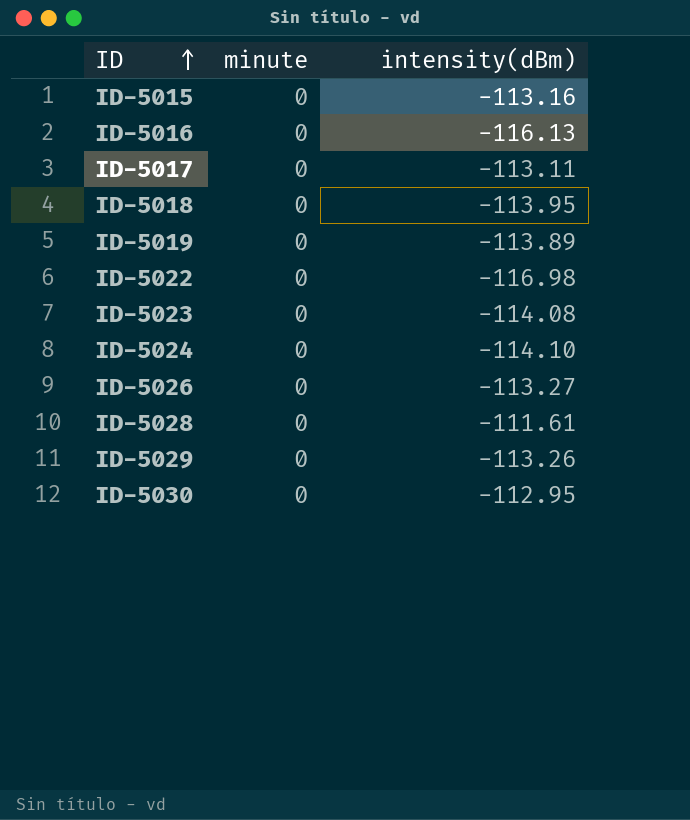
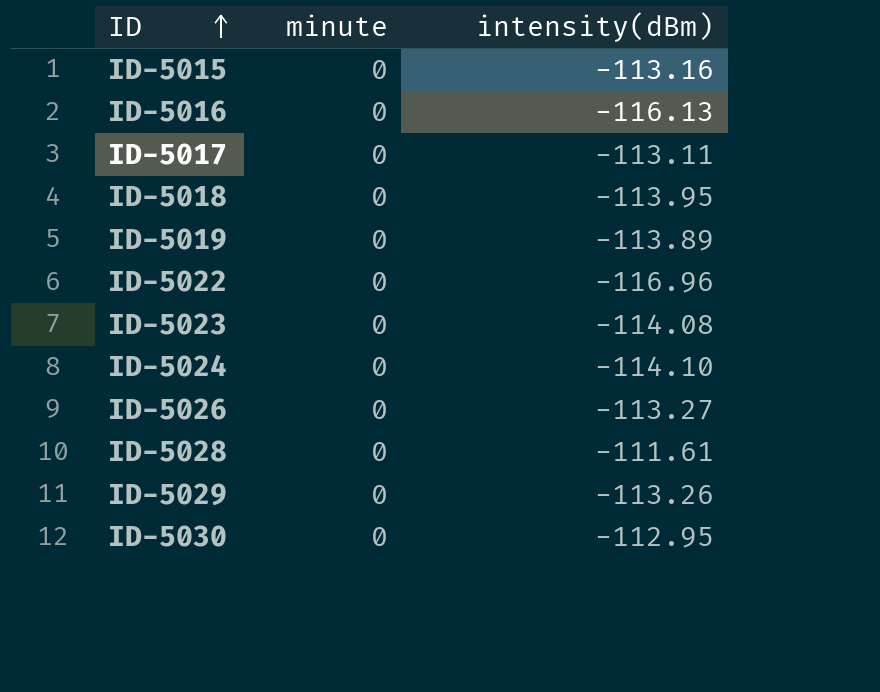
ID-5022 | intensity(dBm): -116.98 -> -116.96

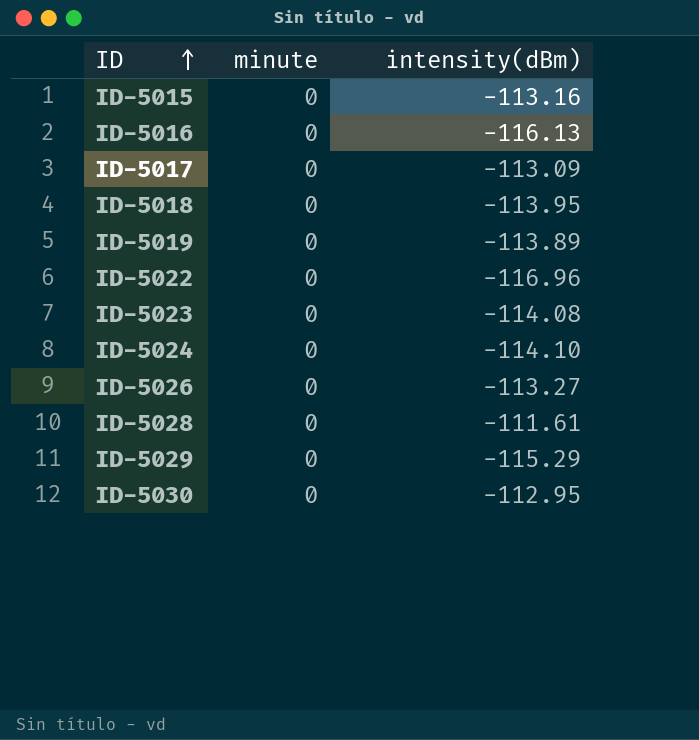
ID-5017 | intensity(dBm): -113.11 -> -113.09
ID-5029 | intensity(dBm): -113.26 -> -115.29

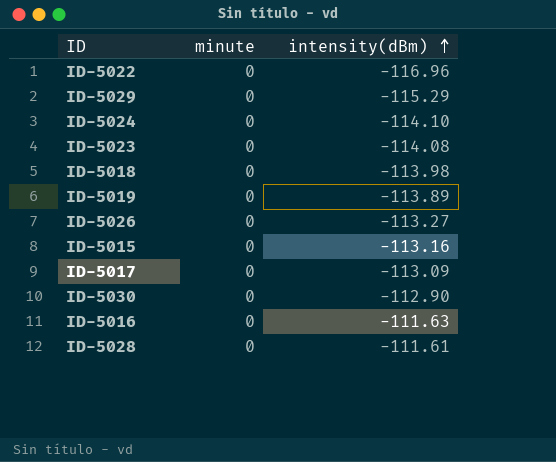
row order: ID ascending -> intensity(dBm) ascending
ID-5018 | intensity(dBm): -113.95 -> -113.98
ID-5030 | intensity(dBm): -112.95 -> -112.90
ID-5016 | intensity(dBm): -116.13 -> -111.63

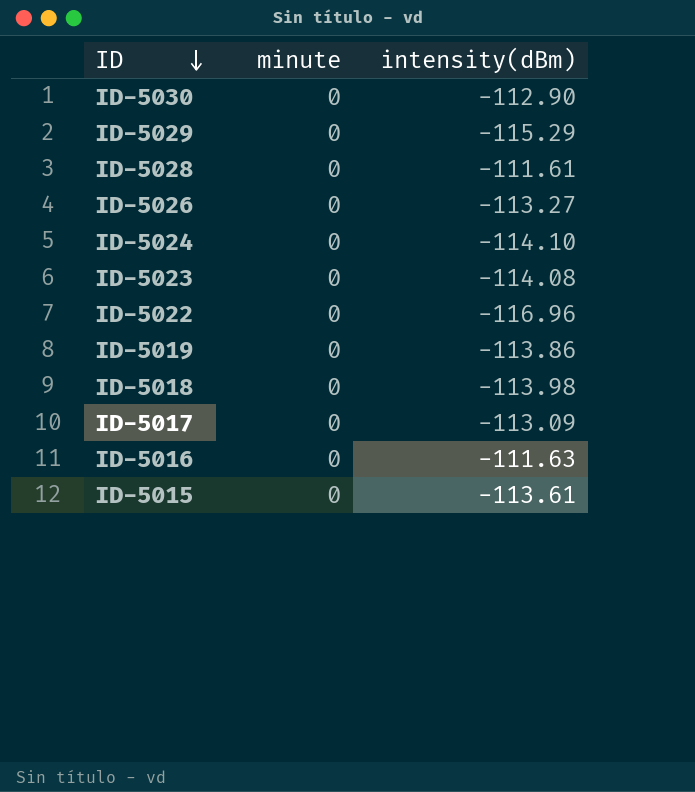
row order: intensity(dBm) ascending -> ID descending
ID-5019 | intensity(dBm): -113.89 -> -113.86
ID-5015 | intensity(dBm): -113.16 -> -113.61

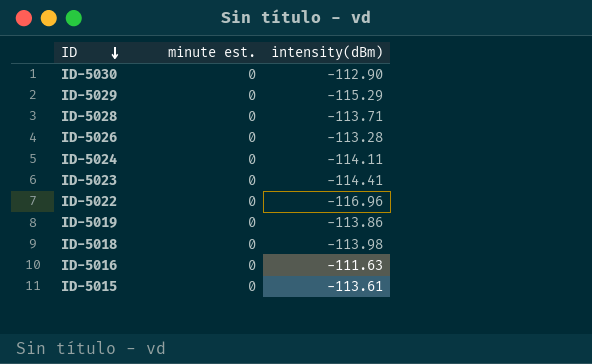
column name: minute -> minute est.
row ID-5017: 0 | -113.09 -> none
ID-5028 | intensity(dBm): -111.61 -> -113.71
ID-5026 | intensity(dBm): -113.27 -> -113.28
ID-5024 | intensity(dBm): -114.10 -> -114.11
ID-5023 | intensity(dBm): -114.08 -> -114.41

